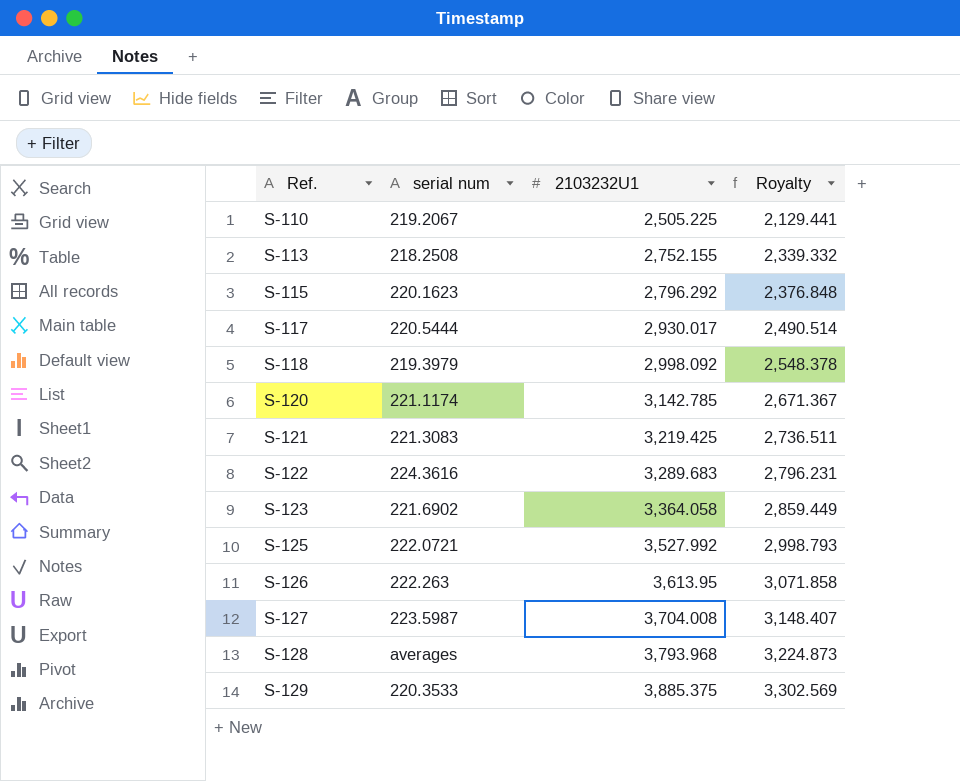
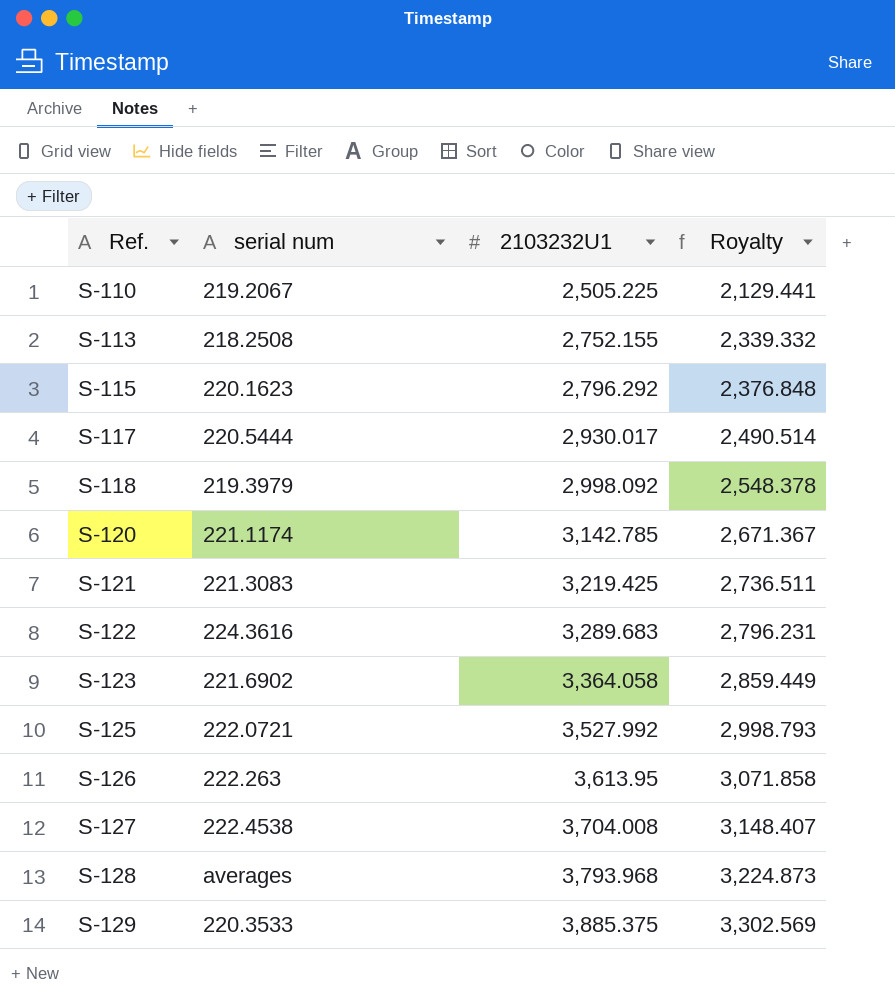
S-127 | serial num: 223.5987 -> 222.4538

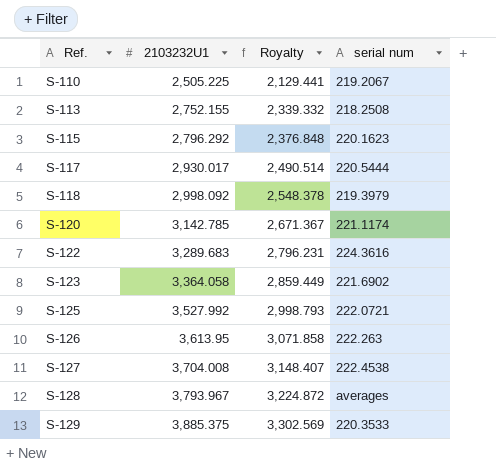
column serial num | position: 2 -> 4
row S-121: 221.3083 | 3,219.425 | 2,736.511 -> none
S-128 | 2103232U1: 3,793.968 -> 3,793.967
S-128 | Royalty: 3,224.873 -> 3,224.872

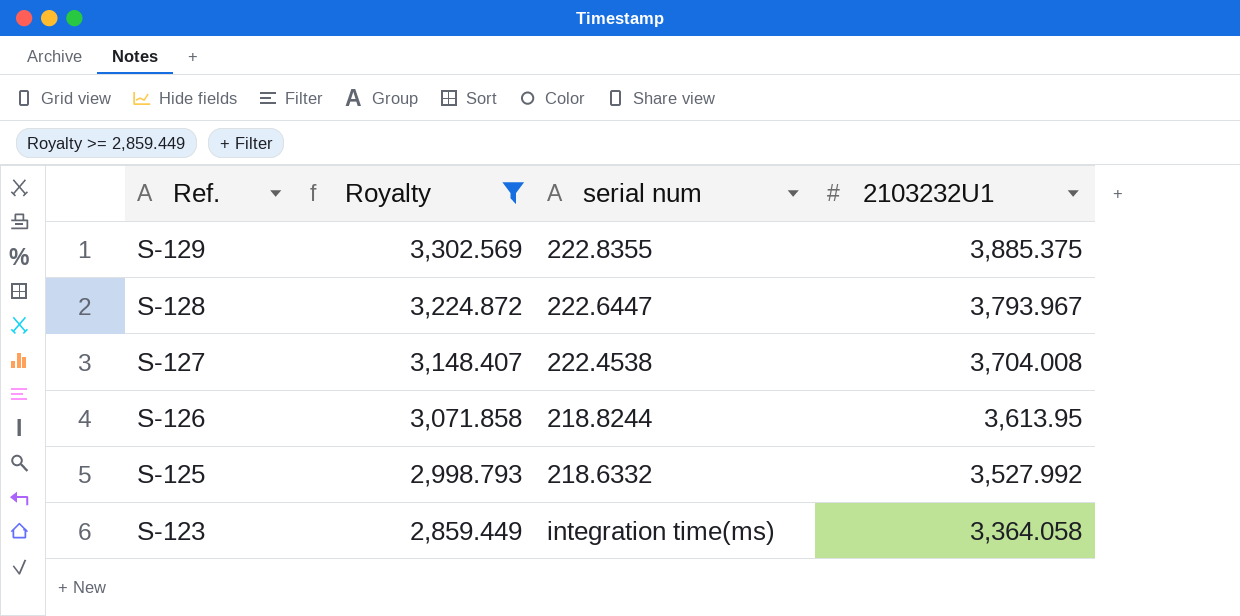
filter: none -> Royalty >= 2,859.449
row order: Ref. ascending -> Ref. descending
column 2103232U1 | position: 2 -> 4
S-129 | serial num: 220.3533 -> 222.8355
S-128 | serial num: averages -> 222.6447
S-126 | serial num: 222.263 -> 218.8244
S-125 | serial num: 222.0721 -> 218.6332
S-123 | serial num: 221.6902 -> integration time(ms)

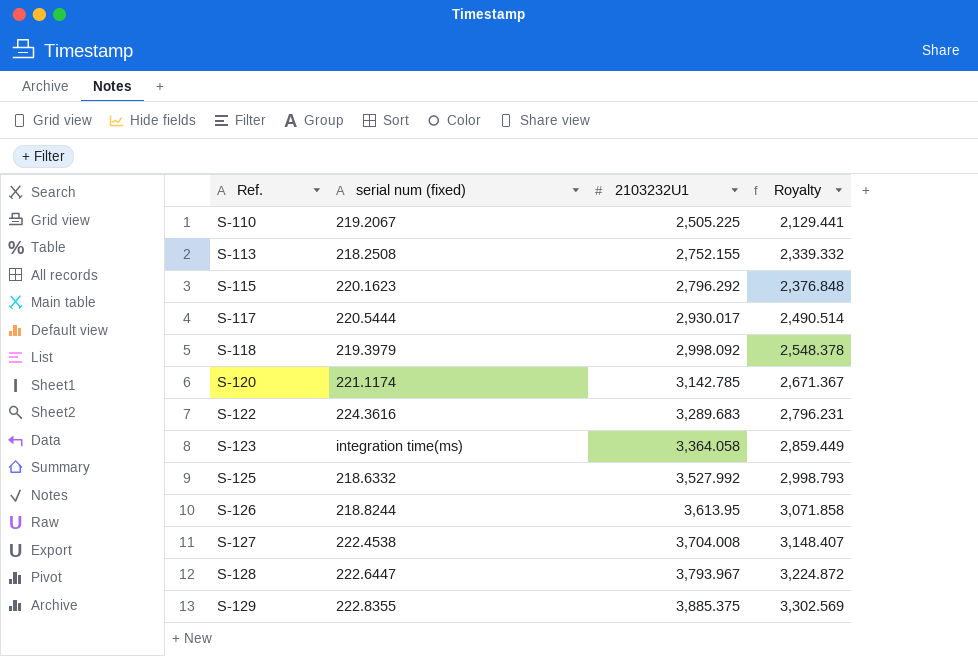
filter: Royalty >= 2,859.449 -> none
row order: Ref. descending -> Ref. ascending
column name: serial num -> serial num (fixed)
column Royalty | position: 2 -> 4

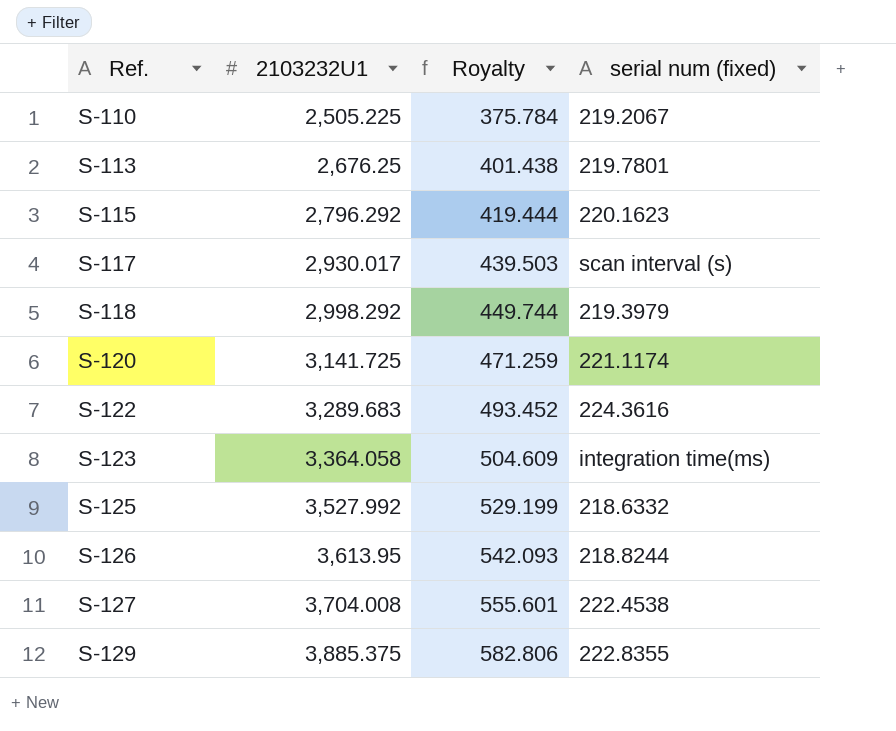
column Royalty | formula: [2103232U1] * 0.85 -> [2103232U1] * 0.15
column serial num (fixed) | position: 2 -> 4
row S-128: 222.6447 | 3,793.967 | 3,224.872 -> none
S-113 | 2103232U1: 2,752.155 -> 2,676.25
S-113 | serial num (fixed): 218.2508 -> 219.7801
S-117 | serial num (fixed): 220.5444 -> scan interval (s)
S-118 | 2103232U1: 2,998.092 -> 2,998.292
S-120 | 2103232U1: 3,142.785 -> 3,141.725

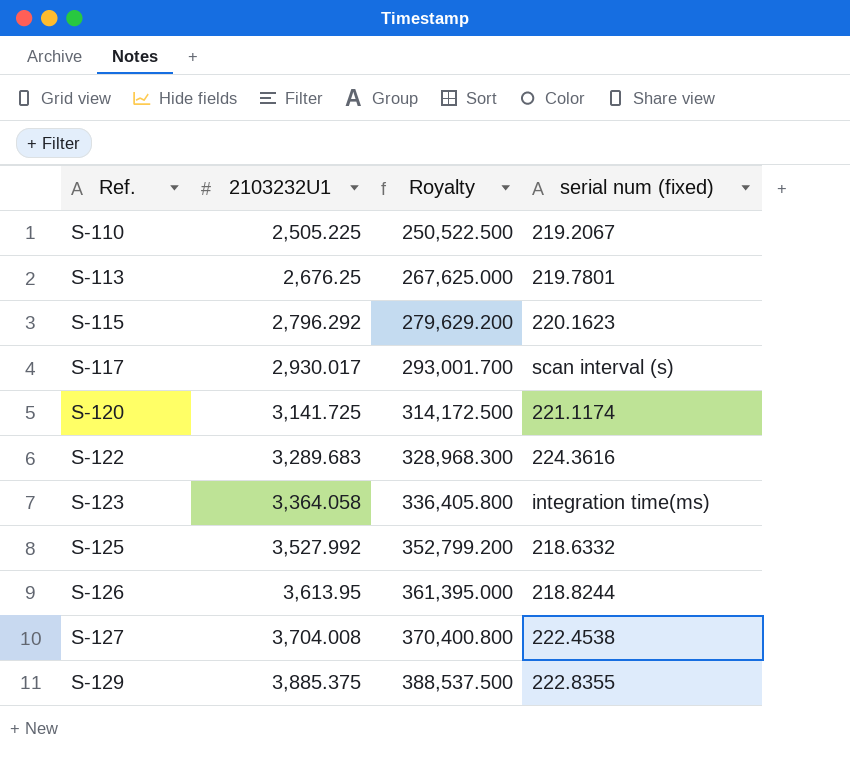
column Royalty | formula: [2103232U1] * 0.15 -> [2103232U1] * 100
row S-118: 2,998.292 | 449.744 | 219.3979 -> none

